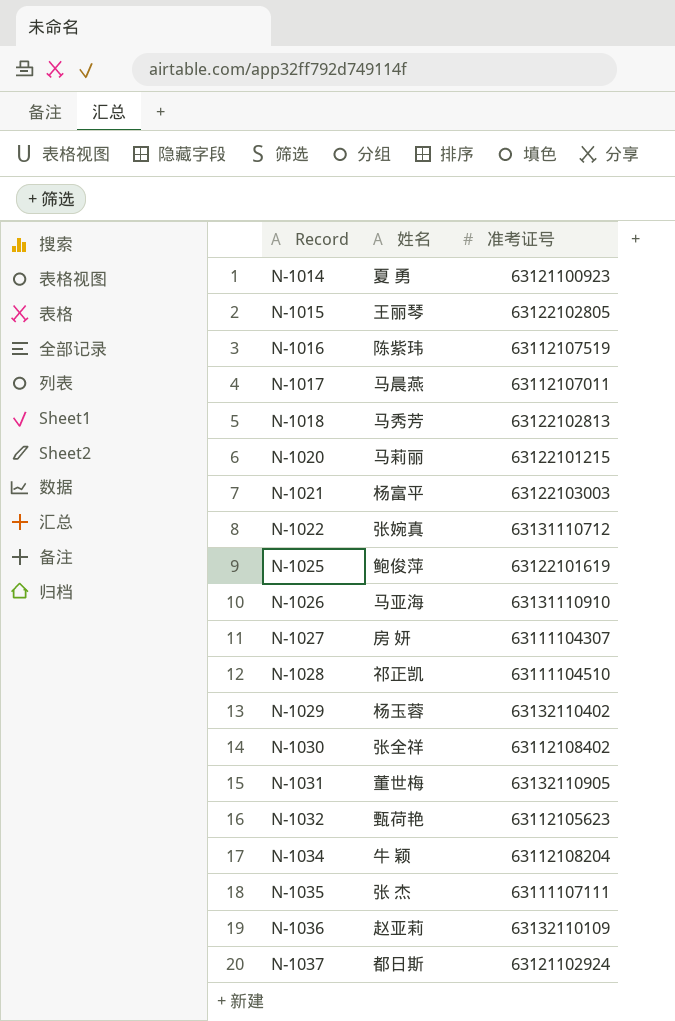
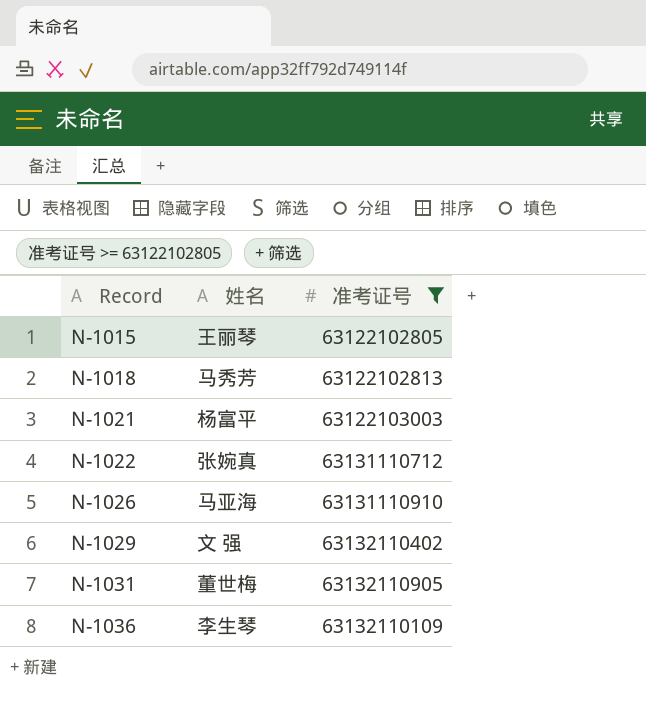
filter: none -> 准考证号 >= 63122102805
N-1029 | 姓名: 杨玉蓉 -> 文 强
N-1036 | 姓名: 赵亚莉 -> 李生琴

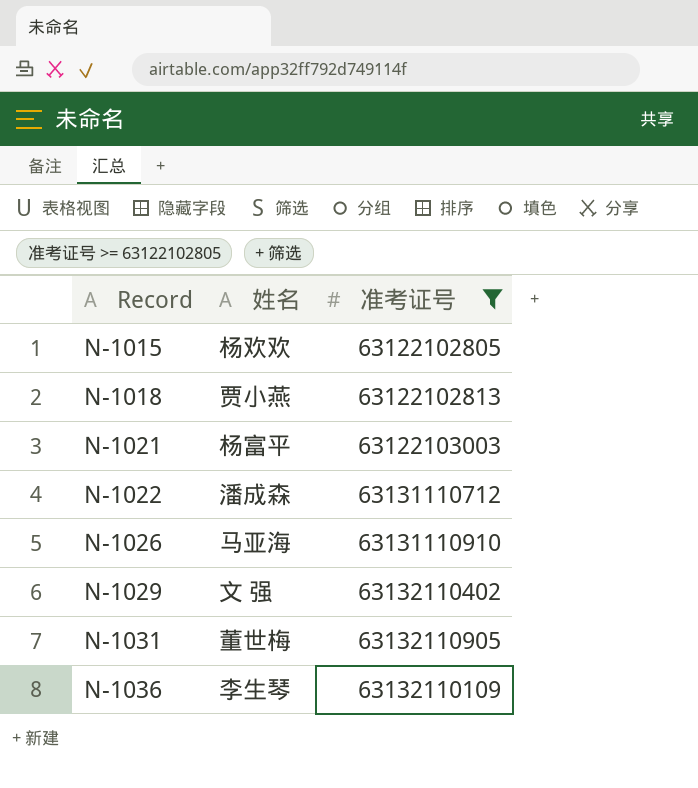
N-1015 | 姓名: 王丽琴 -> 杨欢欢
N-1018 | 姓名: 马秀芳 -> 贾小燕
N-1022 | 姓名: 张婉真 -> 潘成森

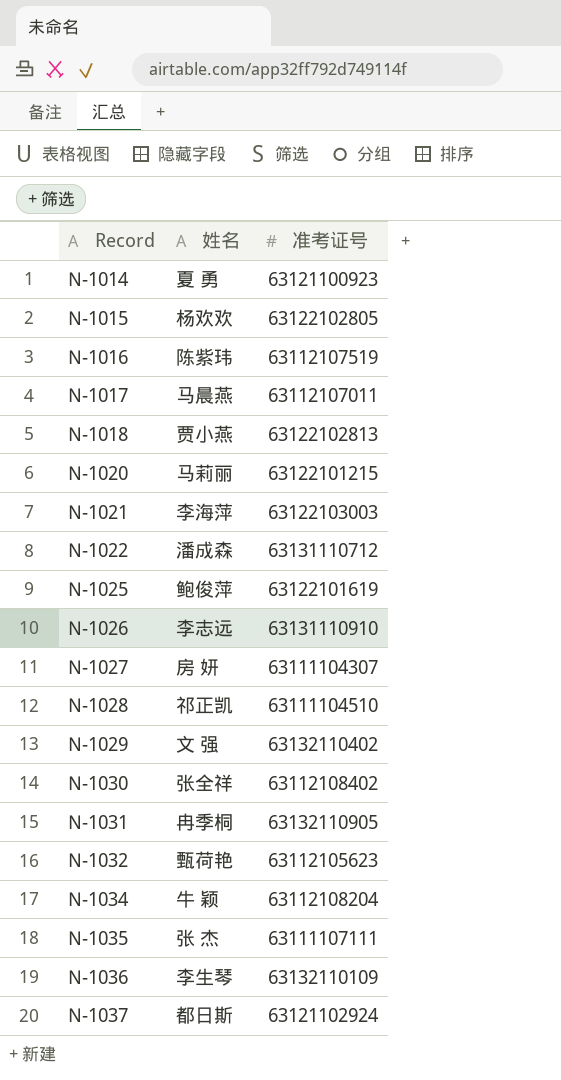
filter: 准考证号 >= 63122102805 -> none
N-1021 | 姓名: 杨富平 -> 李海萍
N-1026 | 姓名: 马亚海 -> 李志远
N-1031 | 姓名: 董世梅 -> 冉季桐

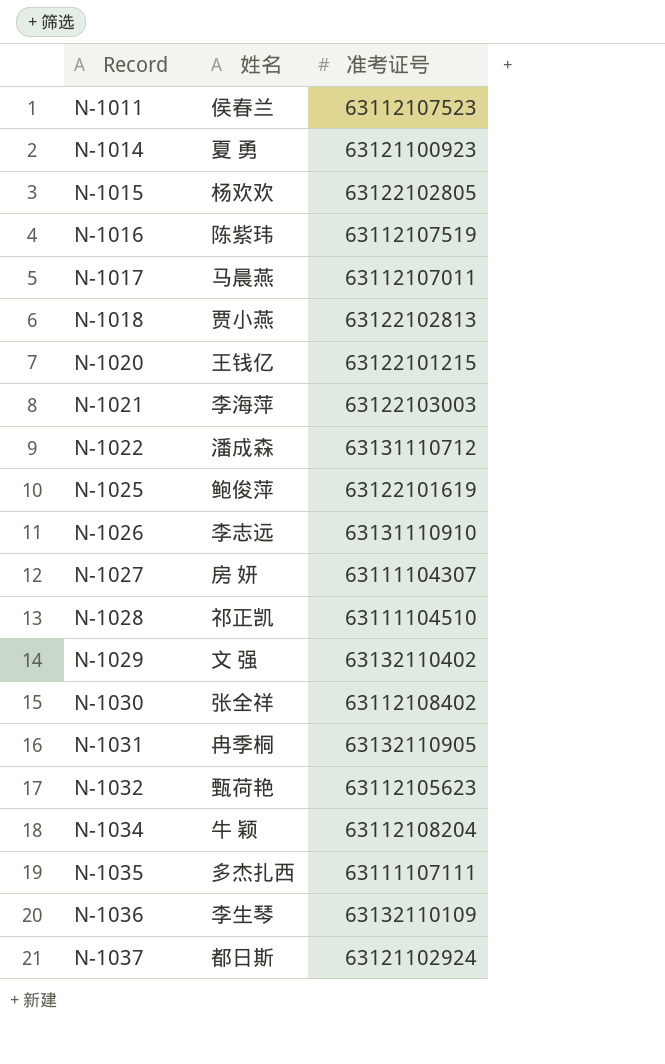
row N-1011: none -> 侯春兰 | 63112107523
N-1020 | 姓名: 马莉丽 -> 王钱亿
N-1035 | 姓名: 张 杰 -> 多杰扎西

